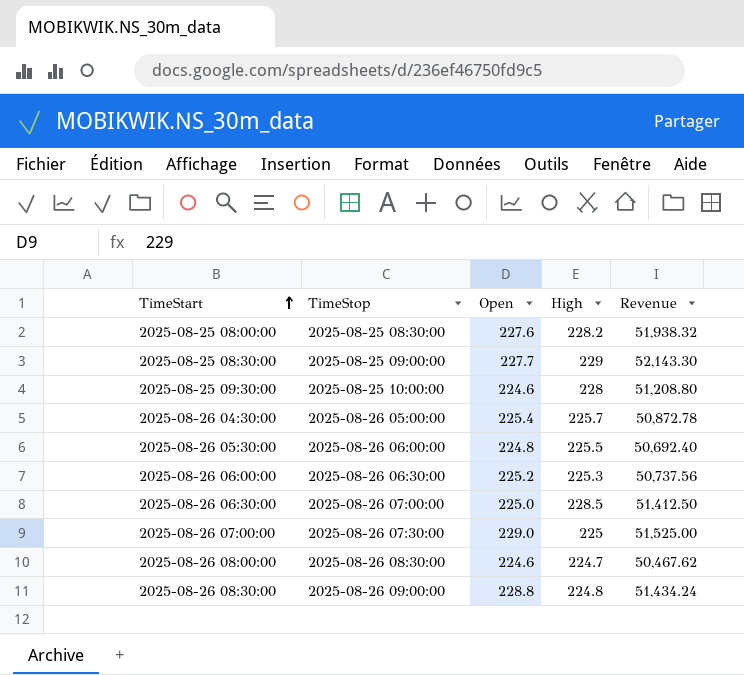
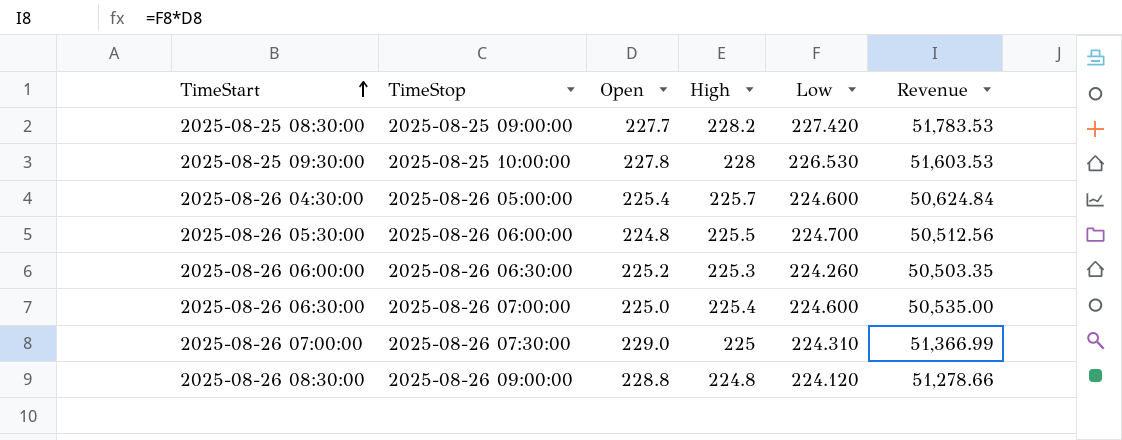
column Low | position: none -> 5
column Revenue | formula: [Open] * [High] -> [Open] * [Low]
row 2025-08-25 08:00:00: 2025-08-25 08:30:00 | 227.6 | 228.2 | 51,938.32 -> none
row 2025-08-26 08:00:00: 2025-08-26 08:30:00 | 224.6 | 224.7 | 50,467.62 -> none
2025-08-25 08:30:00 | High: 229 -> 228.2
2025-08-25 09:30:00 | Open: 224.6 -> 227.8
2025-08-26 06:30:00 | High: 228.5 -> 225.4

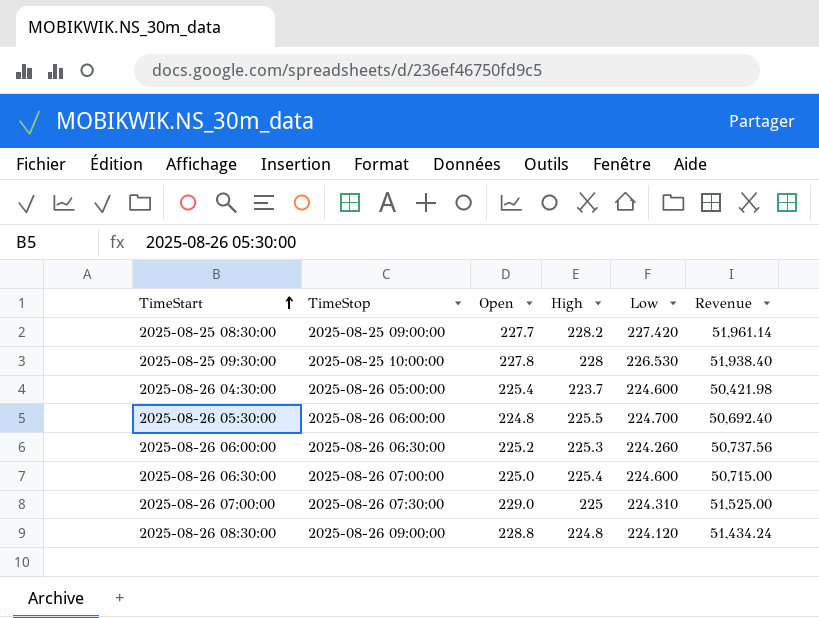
column Revenue | formula: [Open] * [Low] -> [Open] * [High]
2025-08-26 04:30:00 | High: 225.7 -> 223.7

